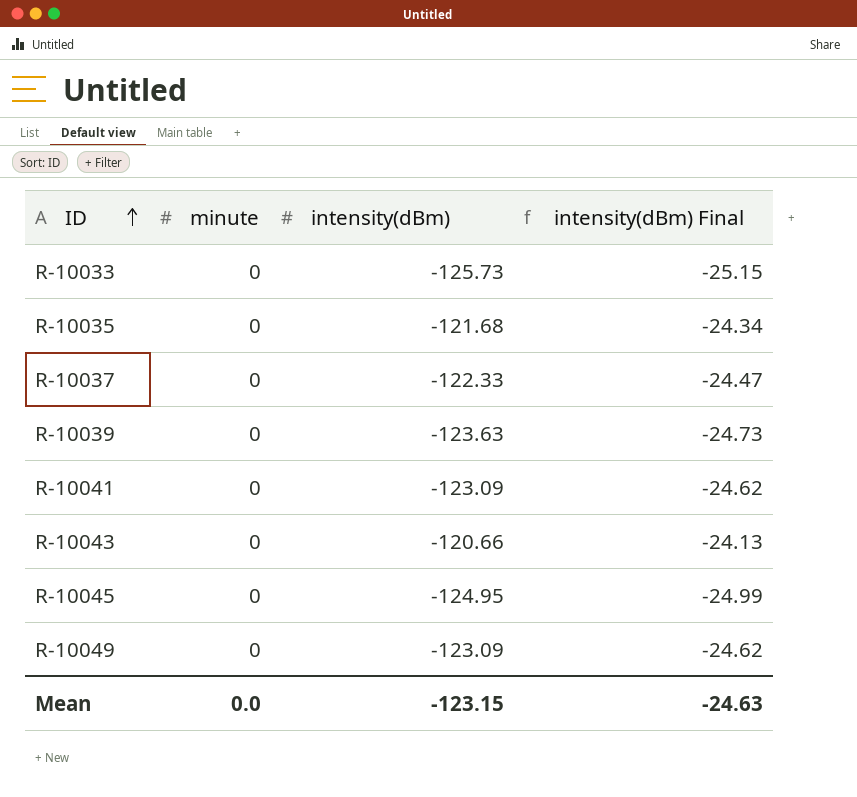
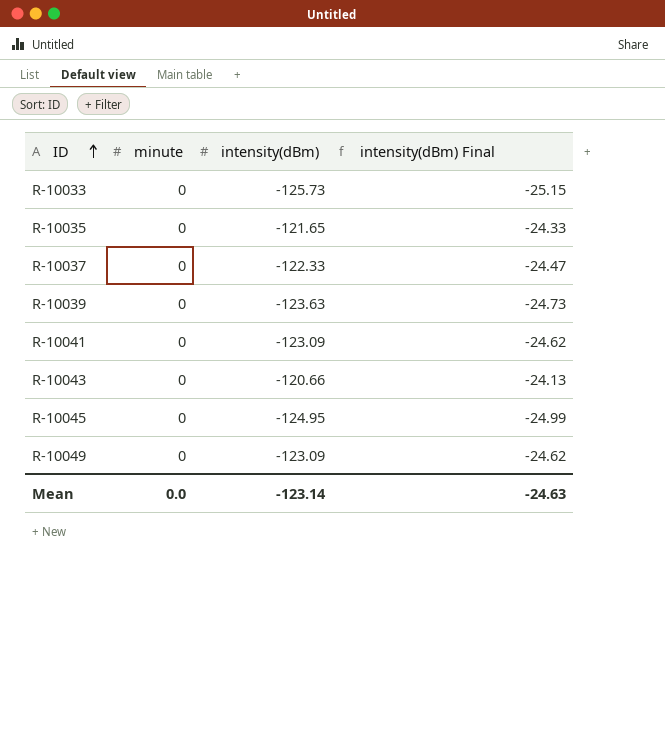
R-10035 | intensity(dBm): -121.68 -> -121.65
R-10035 | intensity(dBm) Final: -24.34 -> -24.33
Mean | intensity(dBm): -123.15 -> -123.14

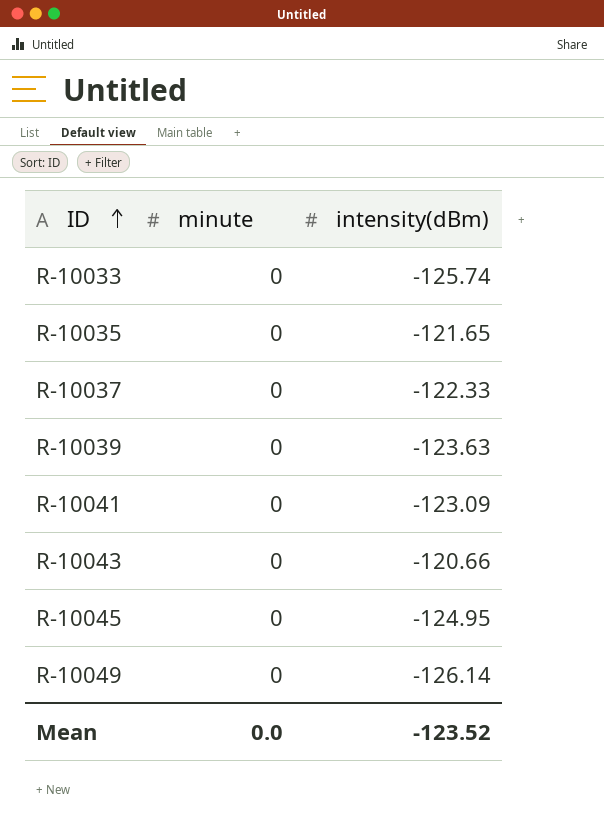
column intensity(dBm) Final | formula: [intensity(dBm)] * 0.2 -> none
R-10033 | intensity(dBm): -125.73 -> -125.74
R-10049 | intensity(dBm): -123.09 -> -126.14
Mean | intensity(dBm): -123.14 -> -123.52

